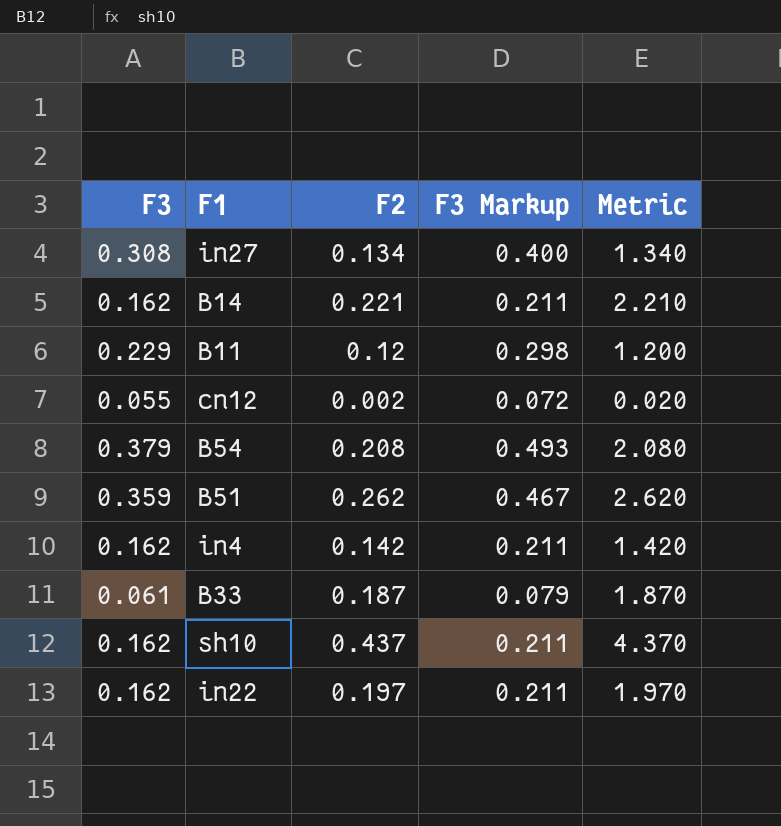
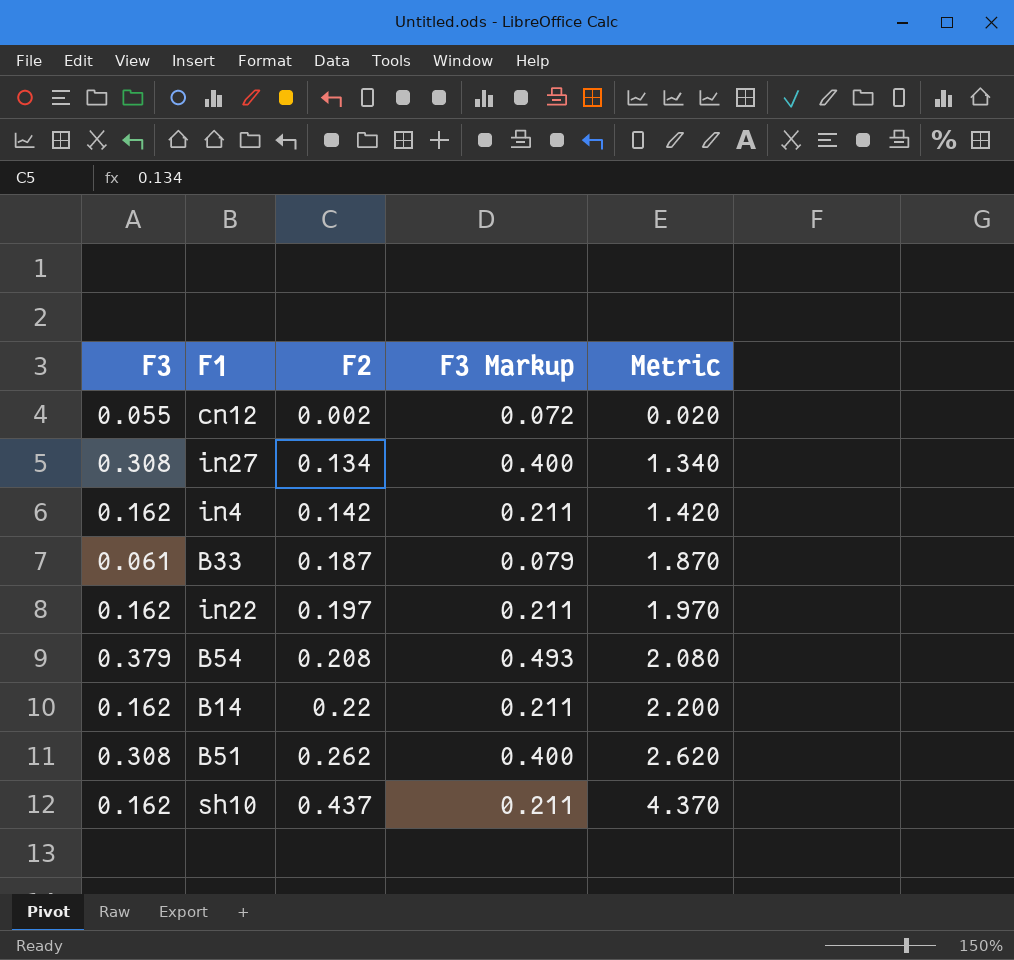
row order: none -> F2 ascending
row B11: 0.229 | 0.12 | 0.298 | 1.200 -> none
B14 | F2: 0.221 -> 0.22
B14 | Metric: 2.210 -> 2.200
B51 | F3: 0.359 -> 0.308
B51 | F3 Markup: 0.467 -> 0.400

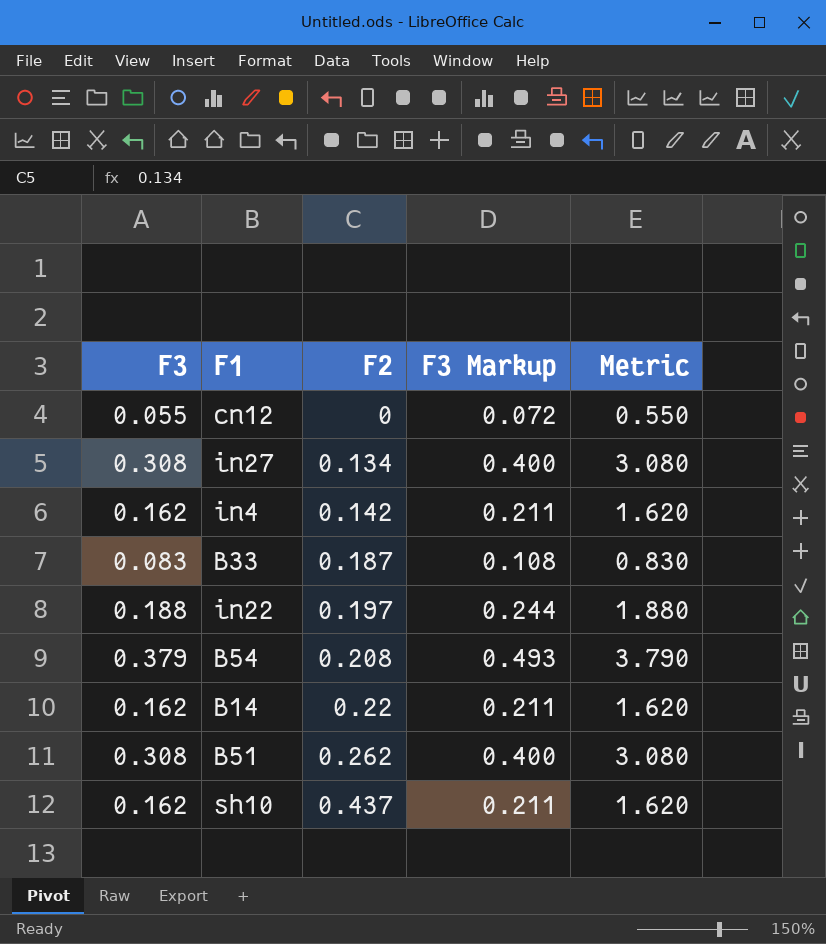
column Metric | formula: [F2] * 10 -> [F3] * 10
cn12 | F2: 0.002 -> 0
B33 | F3: 0.061 -> 0.083
B33 | F3 Markup: 0.079 -> 0.108
in22 | F3: 0.162 -> 0.188
in22 | F3 Markup: 0.211 -> 0.244

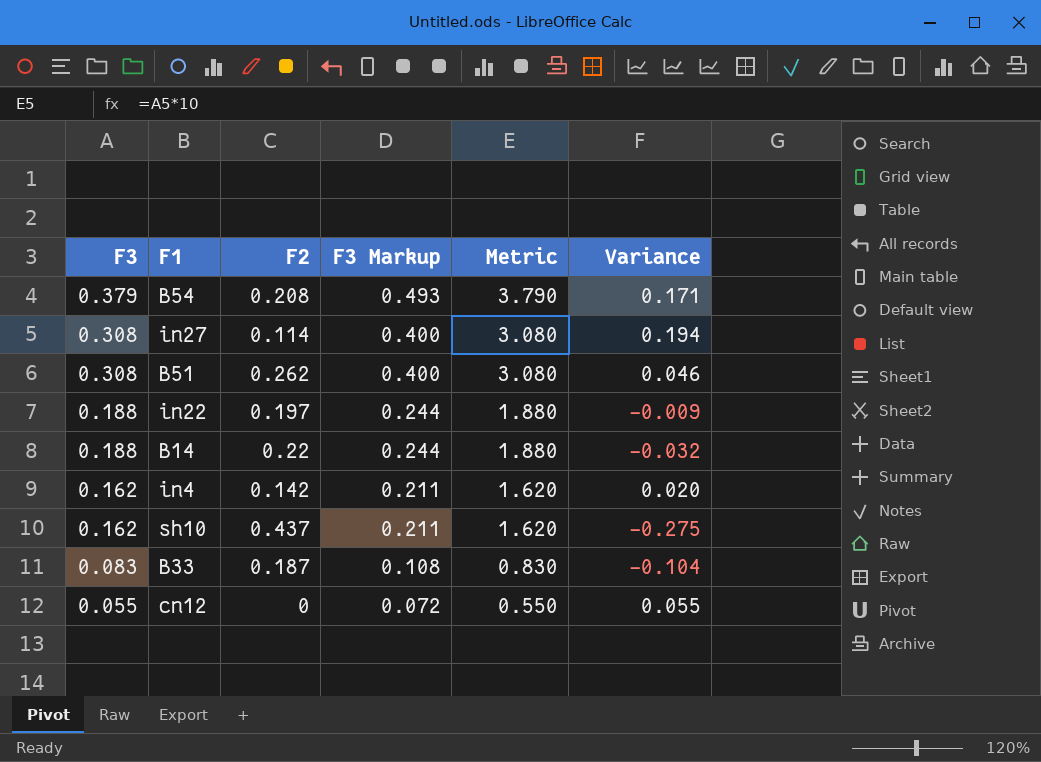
row order: F2 ascending -> F3 descending
column Variance | formula: none -> [F3] - [F2]
in27 | F2: 0.134 -> 0.114
B14 | F3: 0.162 -> 0.188
B14 | F3 Markup: 0.211 -> 0.244
B14 | Metric: 1.620 -> 1.880

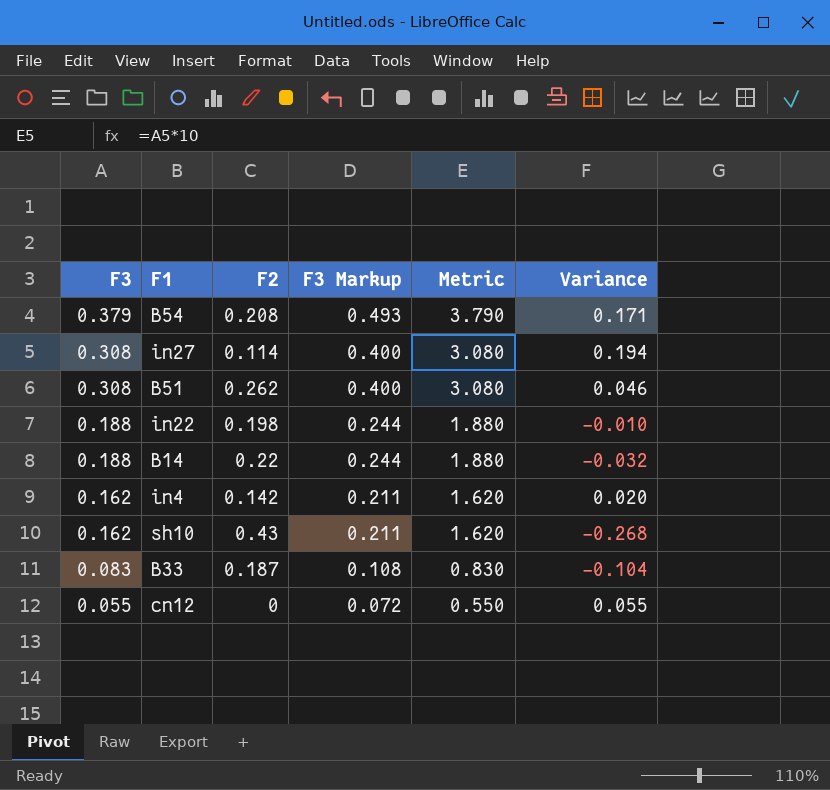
in22 | F2: 0.197 -> 0.198
in22 | Variance: -0.009 -> -0.010
sh10 | F2: 0.437 -> 0.43
sh10 | Variance: -0.275 -> -0.268

